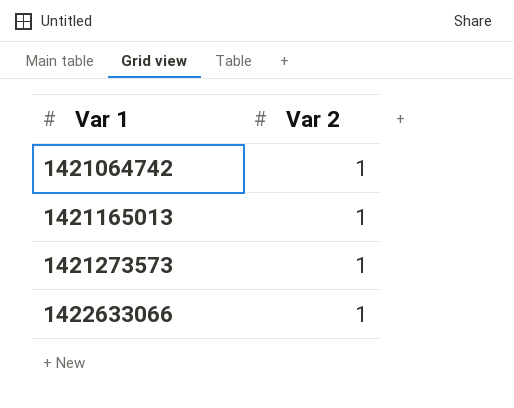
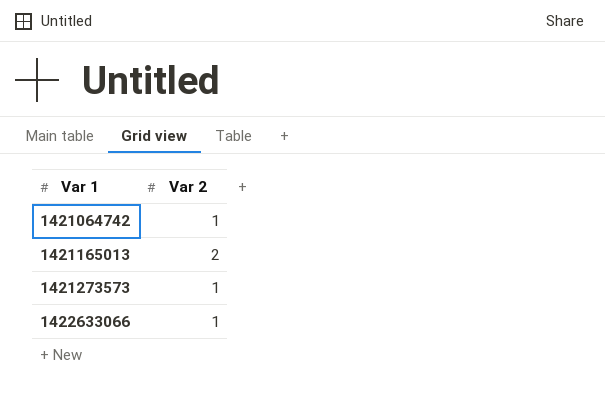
1421165013 | Var 2: 1 -> 2

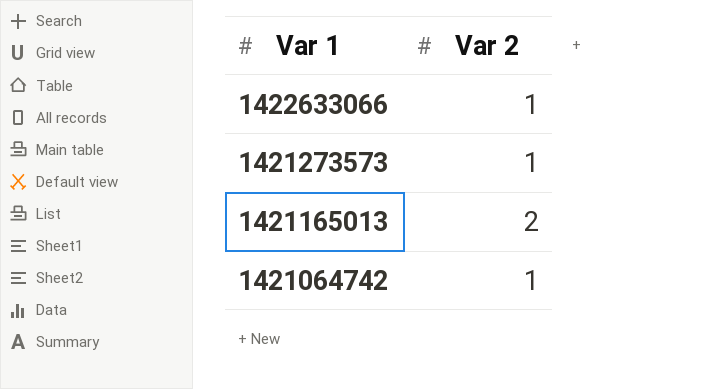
row order: Var 1 ascending -> Var 1 descending

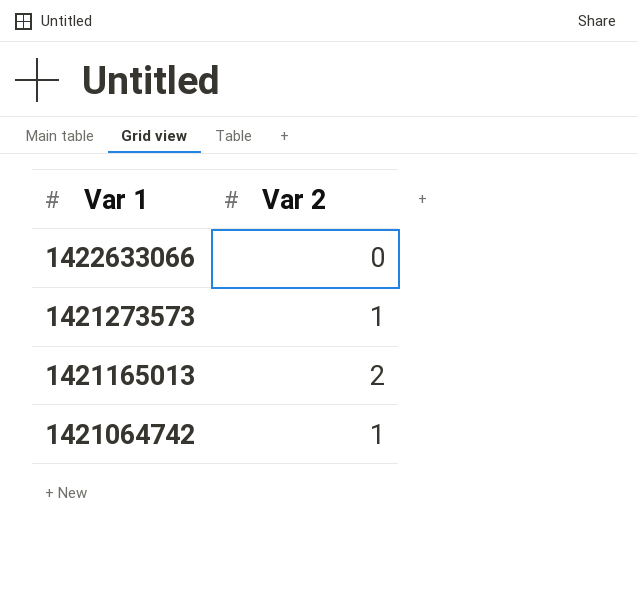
1422633066 | Var 2: 1 -> 0

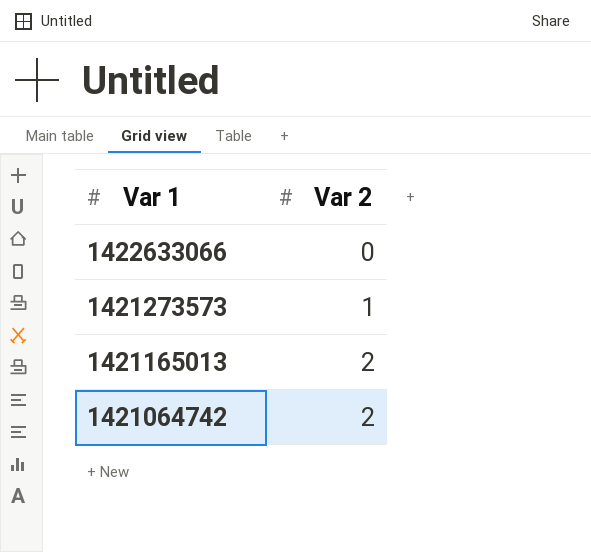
1421064742 | Var 2: 1 -> 2

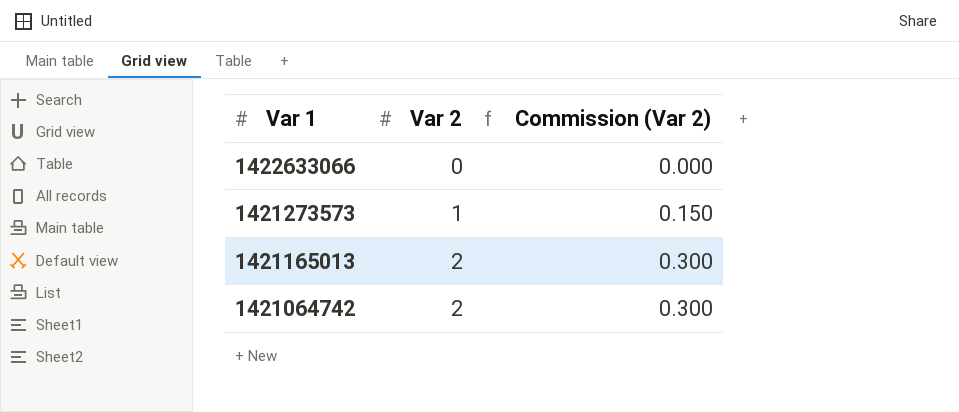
column Commission (Var 2) | formula: none -> [Var 2] * 0.15

